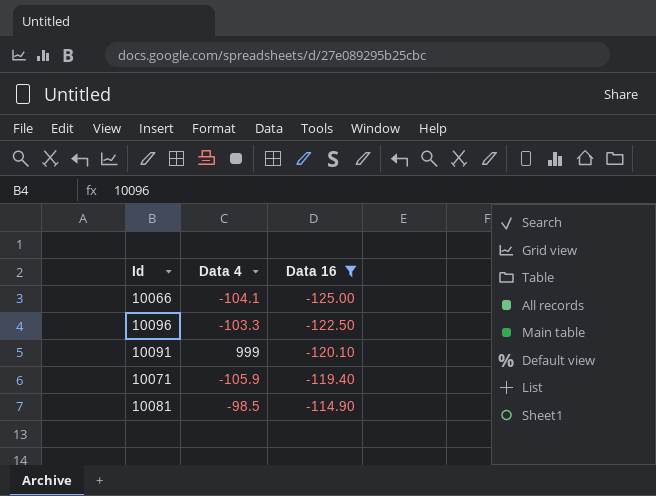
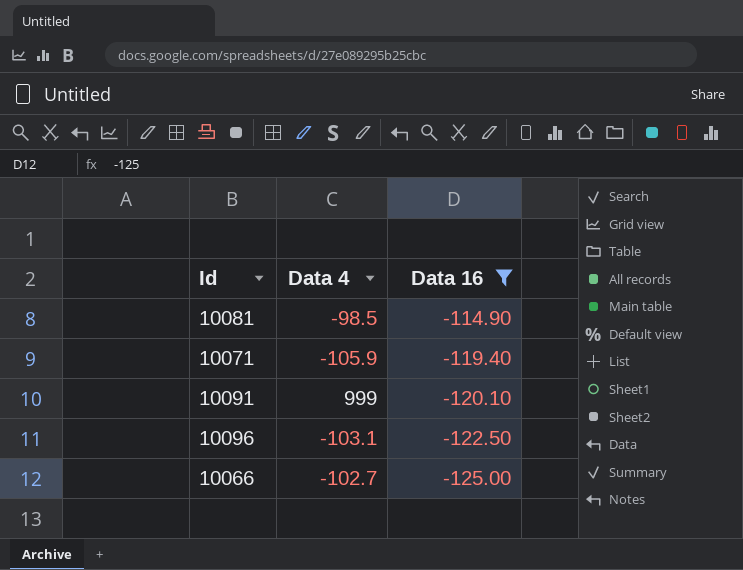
row order: Data 16 ascending -> Data 16 descending
10096 | Data 4: -103.3 -> -103.1
10066 | Data 4: -104.1 -> -102.7

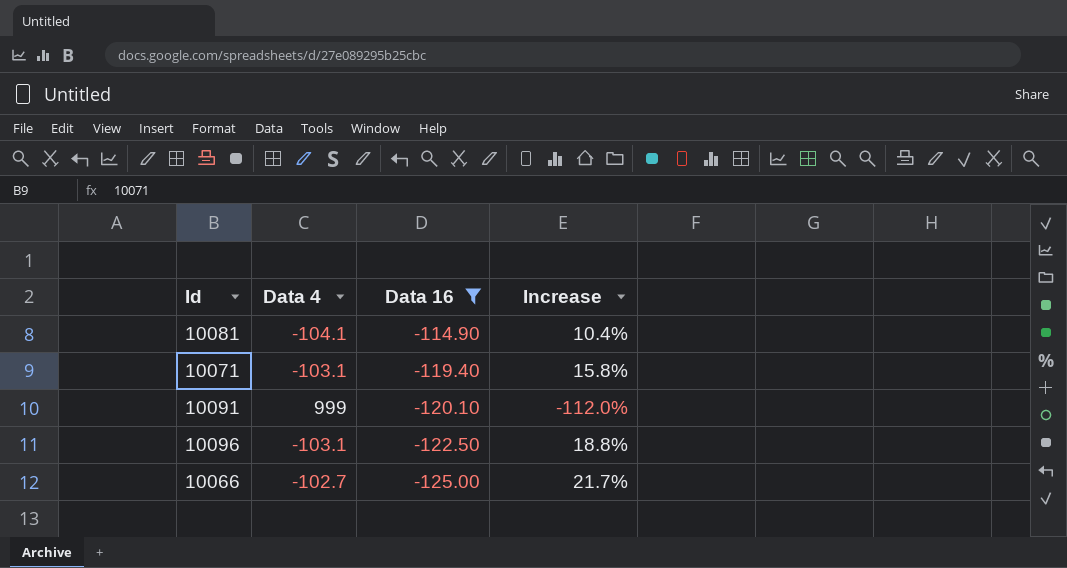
column Increase | formula: none -> ([Data 16] - [Data 4]) / [Data 4]
10081 | Data 4: -98.5 -> -104.1
10071 | Data 4: -105.9 -> -103.1

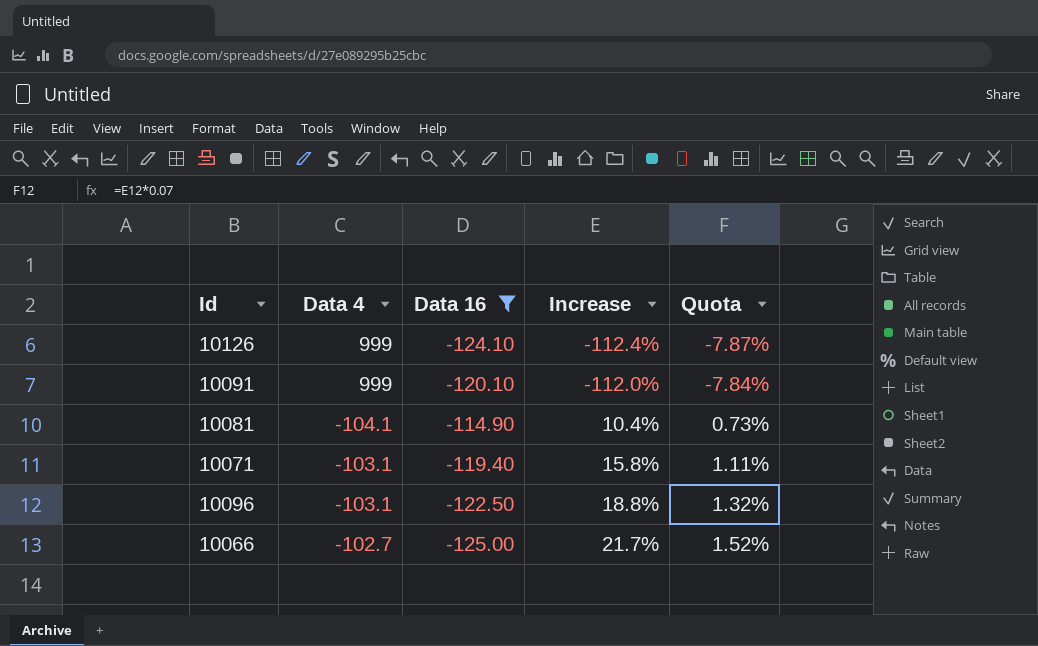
row order: Data 16 descending -> Increase ascending
column Quota | formula: none -> [Increase] * 0.07
row 10126: none -> 999 | -124.10 | -112.4% | -7.87%

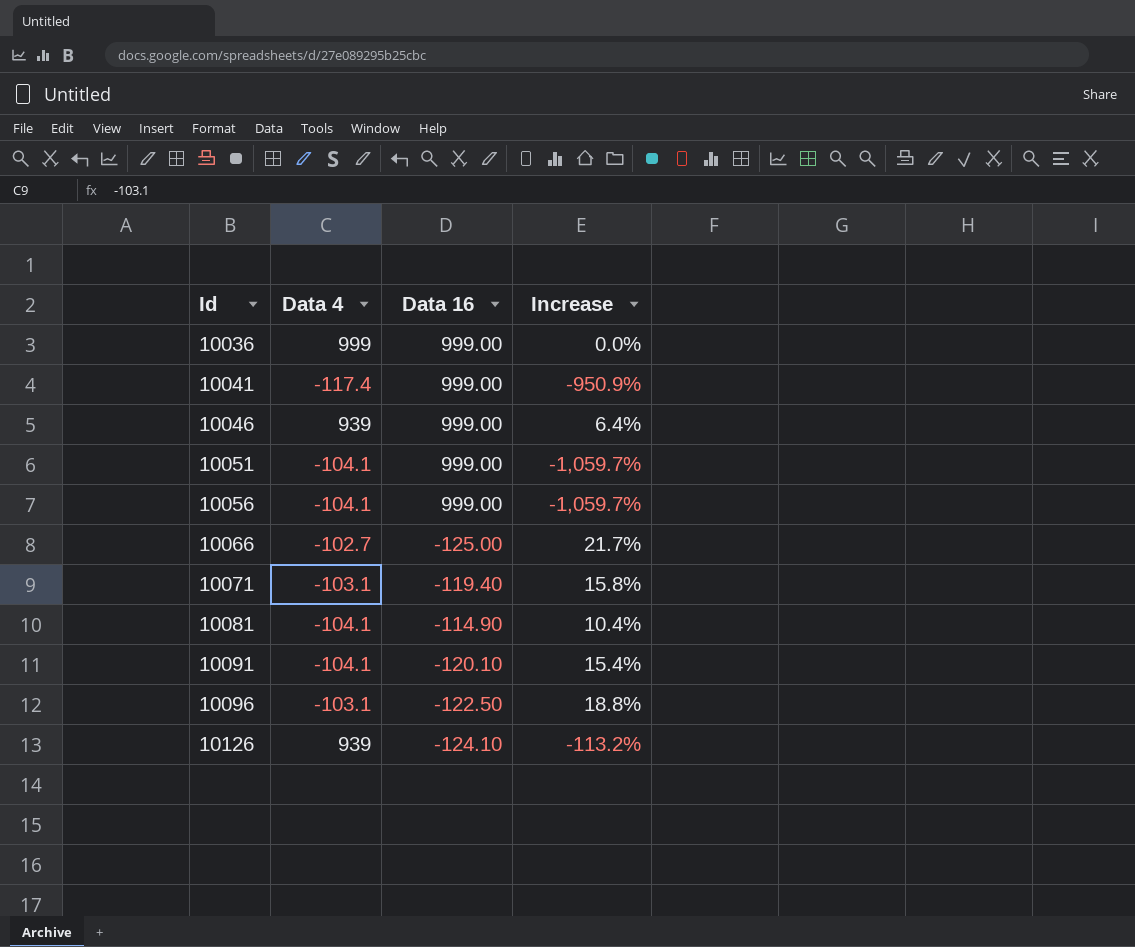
filter: Data 16 != 999.00 -> none
row order: Increase ascending -> Id ascending
column Quota | formula: [Increase] * 0.07 -> none
10091 | Data 4: 999 -> -104.1
10091 | Increase: -112.0% -> 15.4%
10126 | Data 4: 999 -> 939
10126 | Increase: -112.4% -> -113.2%

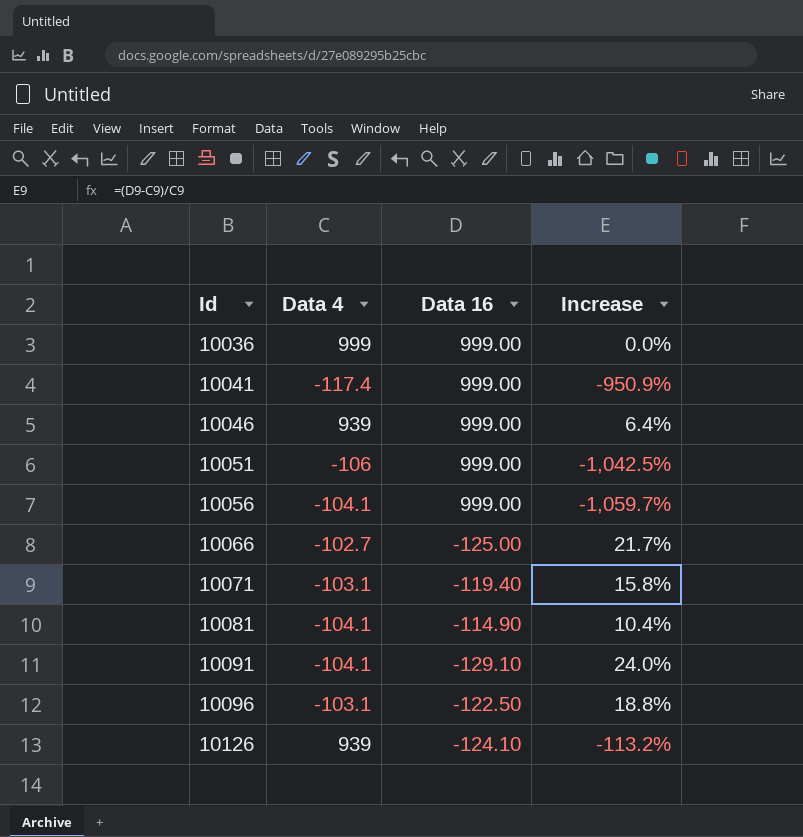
10051 | Data 4: -104.1 -> -106
10051 | Increase: -1,059.7% -> -1,042.5%
10091 | Data 16: -120.10 -> -129.10
10091 | Increase: 15.4% -> 24.0%

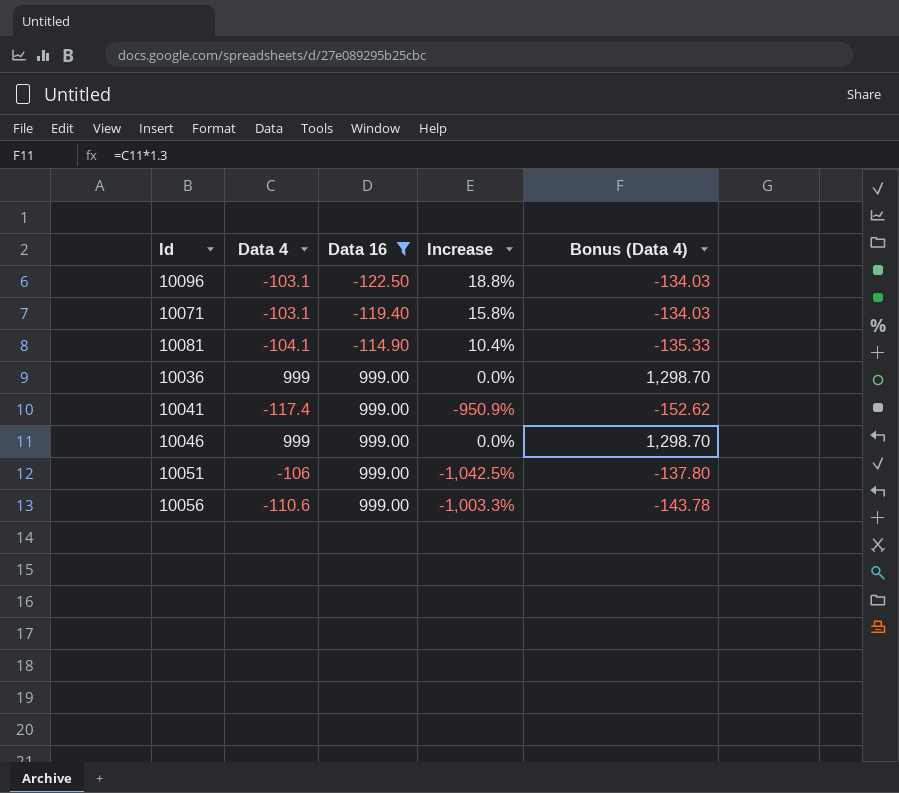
filter: none -> Data 16 >= -122.50
row order: Id ascending -> Data 16 ascending
column Bonus (Data 4) | formula: none -> [Data 4] * 1.3
10046 | Data 4: 939 -> 999
10046 | Increase: 6.4% -> 0.0%
10056 | Data 4: -104.1 -> -110.6
10056 | Increase: -1,059.7% -> -1,003.3%

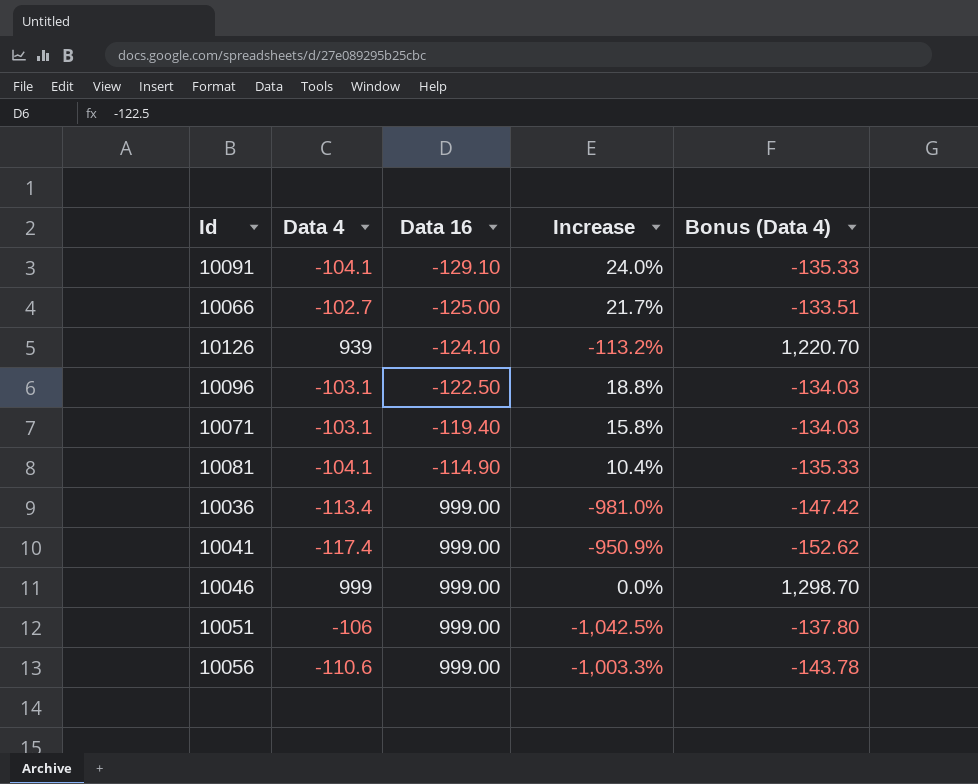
filter: Data 16 >= -122.50 -> none
10036 | Data 4: 999 -> -113.4
10036 | Increase: 0.0% -> -981.0%
10036 | Bonus (Data 4): 1,298.70 -> -147.42

